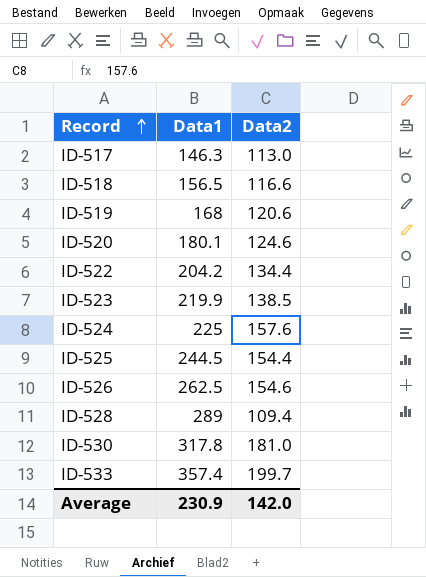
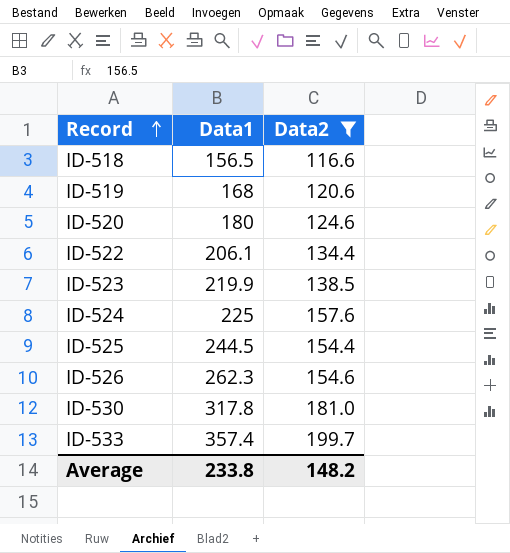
filter: none -> Data2 >= 116.6
ID-520 | Data1: 180.1 -> 180
ID-522 | Data1: 204.2 -> 206.1
ID-526 | Data1: 262.5 -> 262.3
Average | Data1: 230.9 -> 233.8
Average | Data2: 142.0 -> 148.2

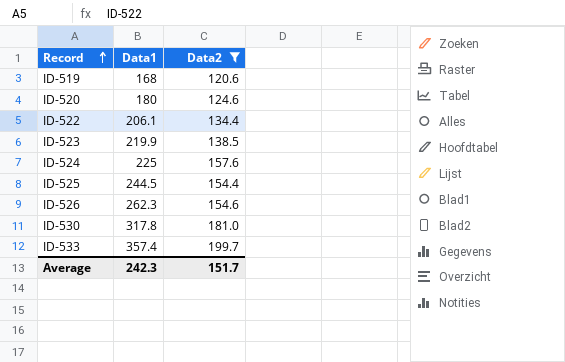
row ID-518: 156.5 | 116.6 -> none
Average | Data1: 233.8 -> 242.3
Average | Data2: 148.2 -> 151.7

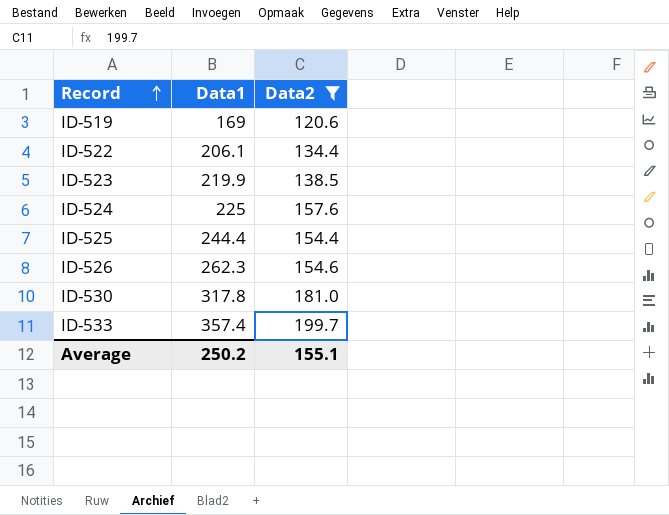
row ID-520: 180 | 124.6 -> none
ID-519 | Data1: 168 -> 169
ID-525 | Data1: 244.5 -> 244.4
Average | Data1: 242.3 -> 250.2
Average | Data2: 151.7 -> 155.1

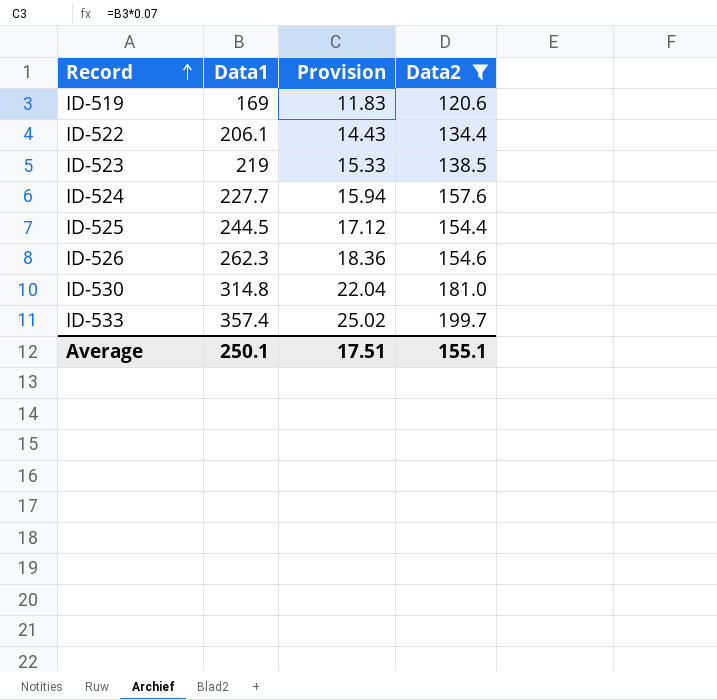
column Provision | formula: none -> [Data1] * 0.07
ID-523 | Data1: 219.9 -> 219
ID-524 | Data1: 225 -> 227.7
ID-525 | Data1: 244.4 -> 244.5
ID-530 | Data1: 317.8 -> 314.8
Average | Data1: 250.2 -> 250.1

